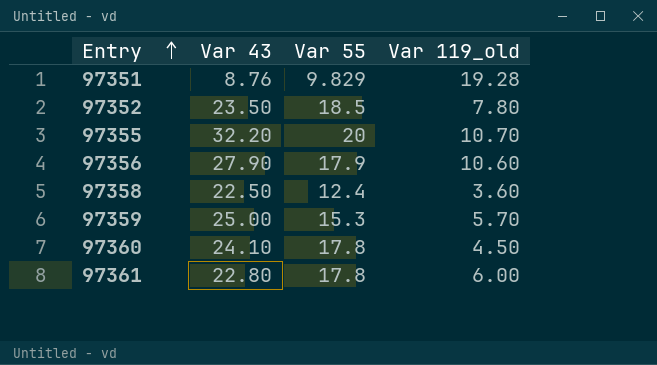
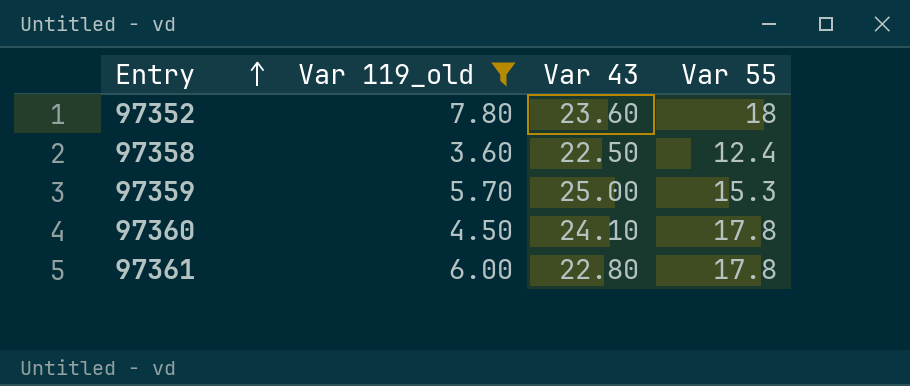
filter: none -> Var 119_old <= 7.80
column Var 119_old | position: 4 -> 2
97352 | Var 43: 23.50 -> 23.60
97352 | Var 55: 18.5 -> 18

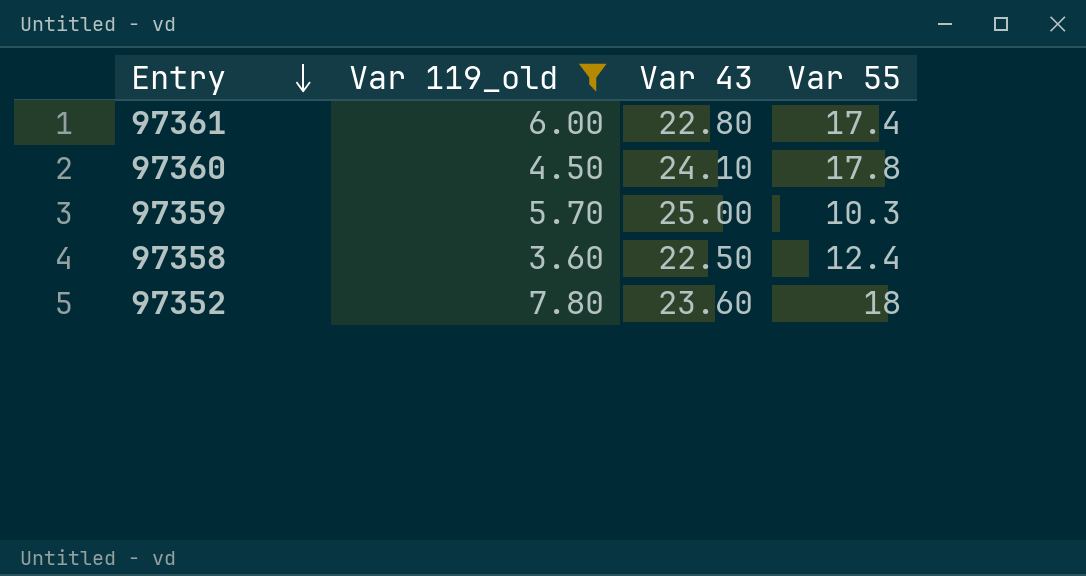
row order: Entry ascending -> Entry descending
97361 | Var 55: 17.8 -> 17.4
97359 | Var 55: 15.3 -> 10.3

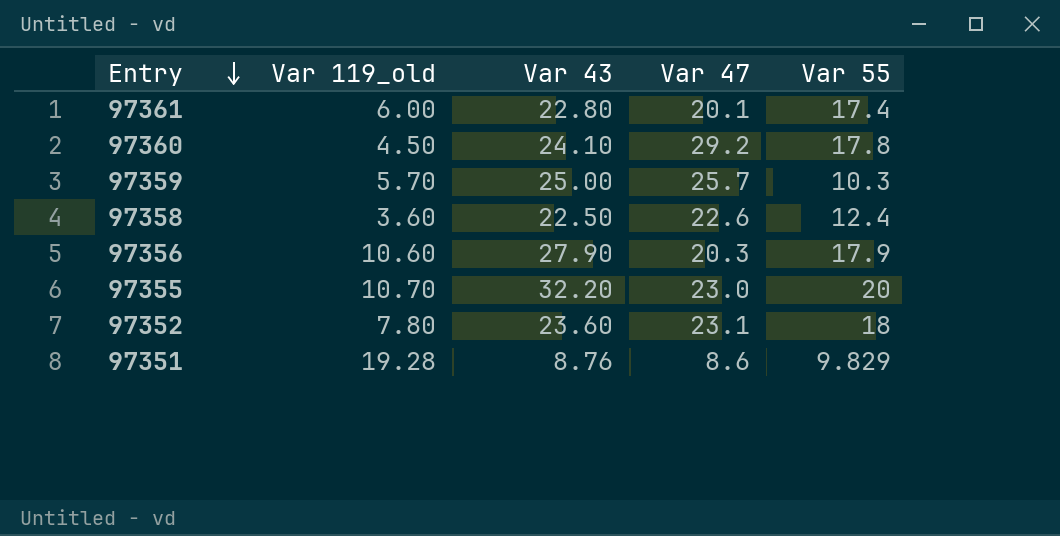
filter: Var 119_old <= 7.80 -> none
column Var 47 | position: none -> 4

